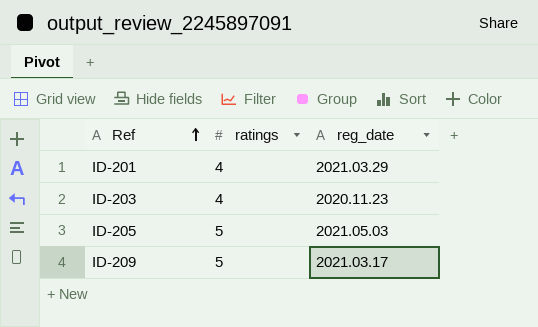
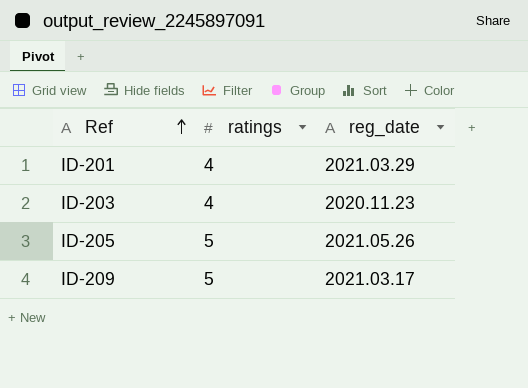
ID-205 | reg_date: 2021.05.03 -> 2021.05.26

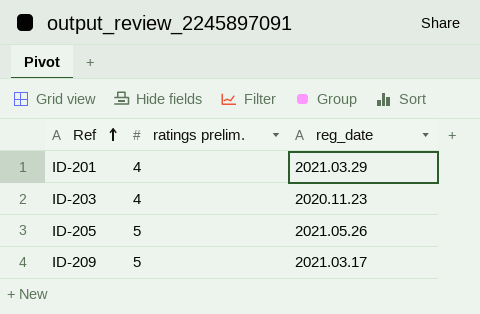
column name: ratings -> ratings prelim.

